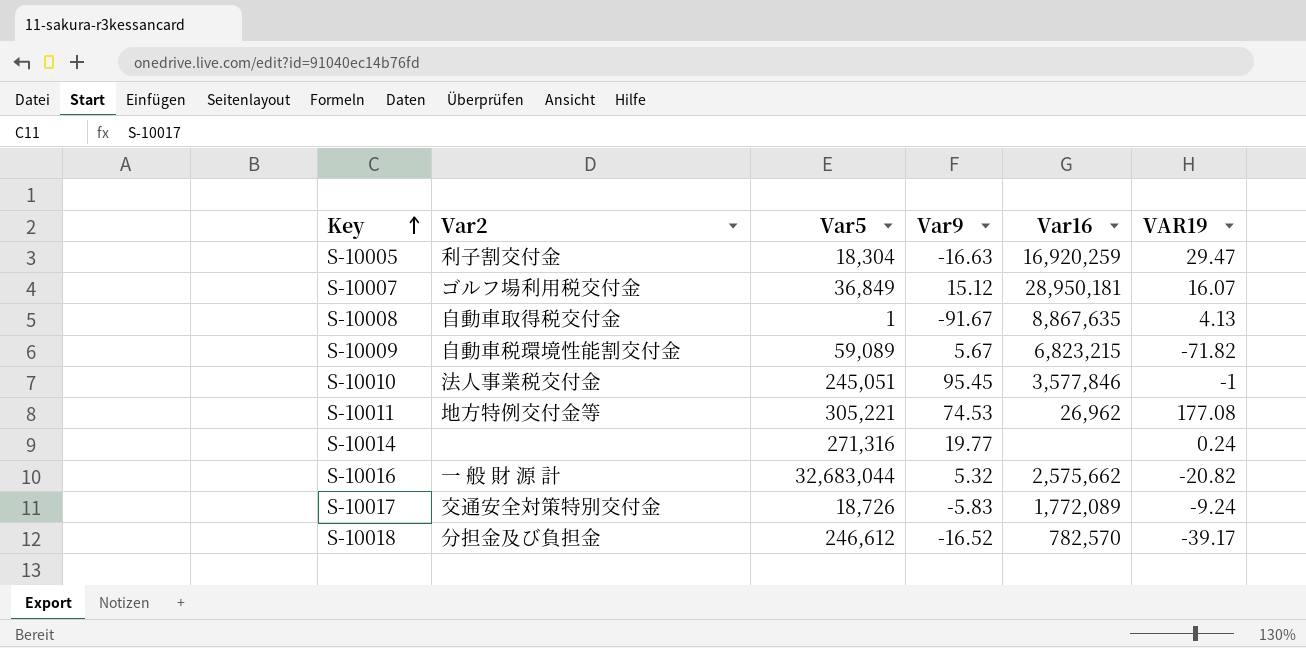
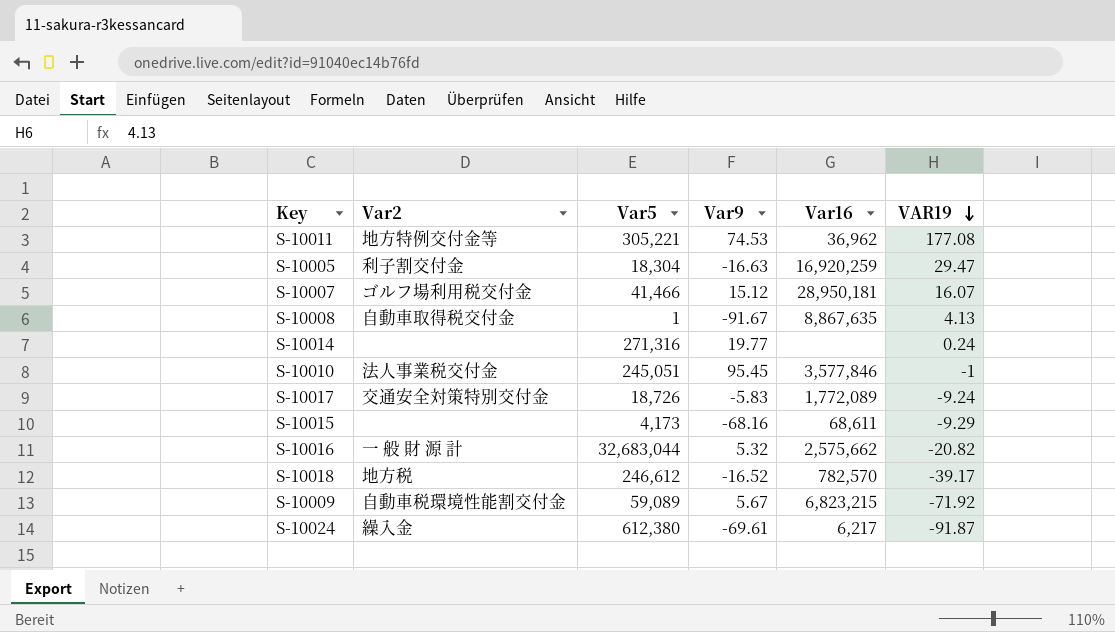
row order: Key ascending -> VAR19 descending
S-10011 | Var16: 26,962 -> 36,962
S-10007 | Var5: 36,849 -> 41,466
row S-10015: none -> none | 4,173 | -68.16 | 68,611 | -9.29
S-10018 | Var2: 分担金及び負担金 -> 地方税
S-10009 | VAR19: -71.82 -> -71.92
row S-10024: none -> 繰入金 | 612,380 | -69.61 | 6,217 | -91.87

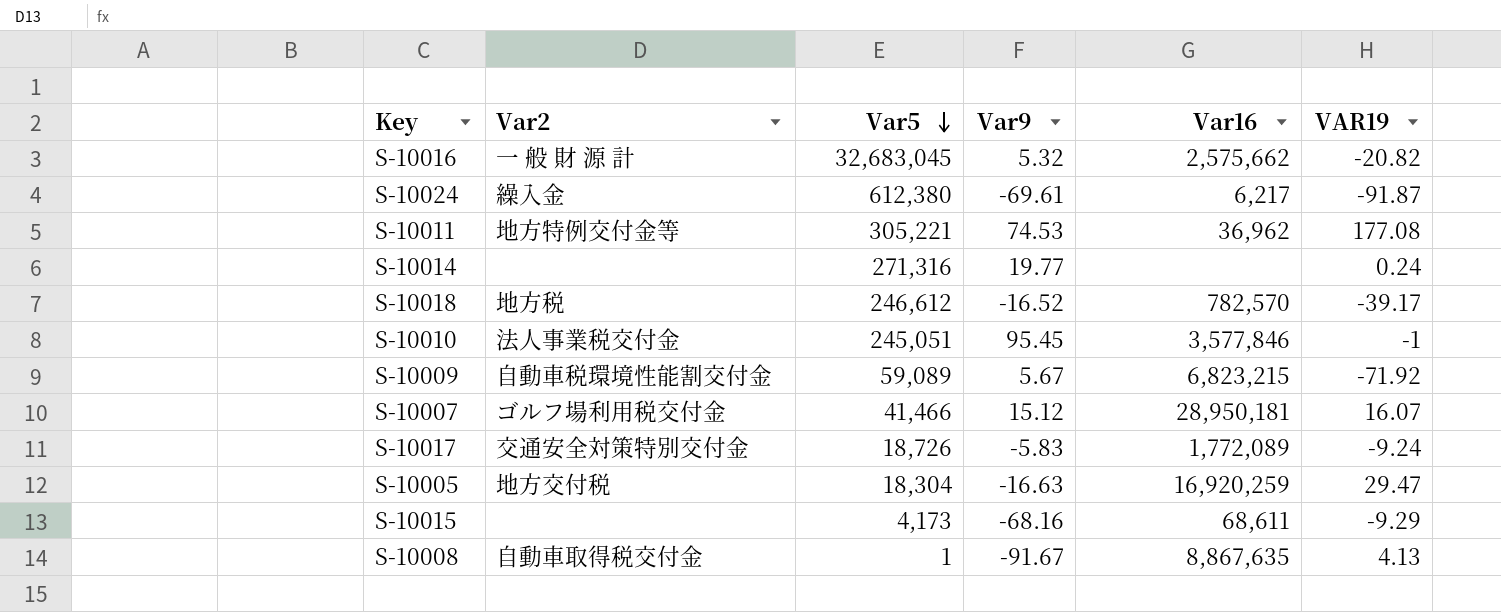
row order: VAR19 descending -> Var5 descending
S-10016 | Var5: 32,683,044 -> 32,683,045
S-10005 | Var2: 利子割交付金 -> 地方交付税

